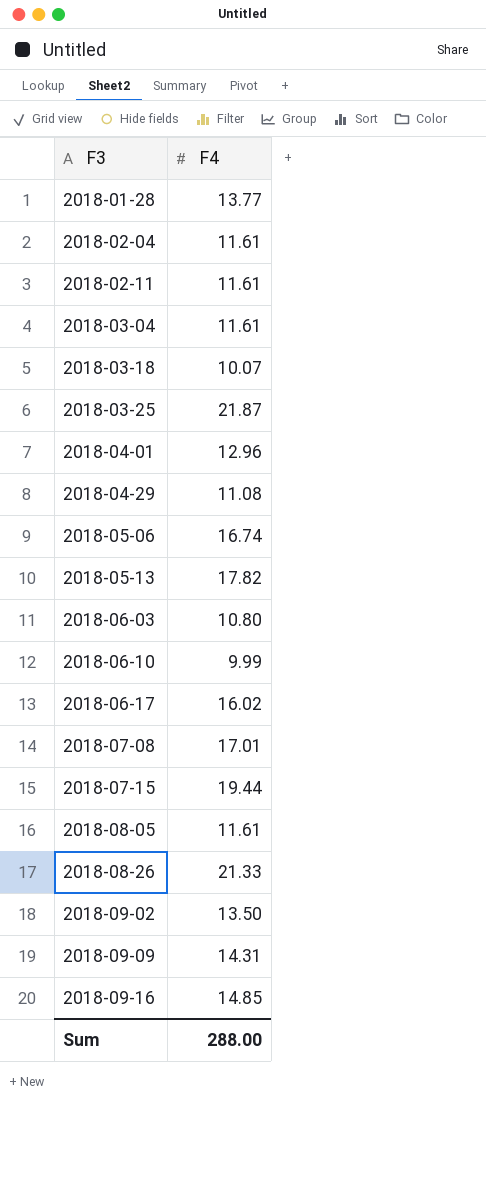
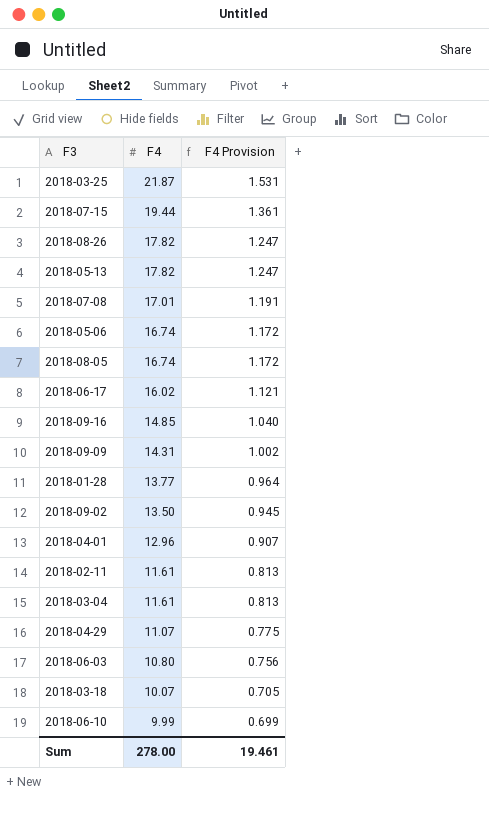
row order: F3 ascending -> F4 descending
column F4 Provision | formula: none -> [F4] * 0.07
row 2018-02-04: 11.61 -> none
2018-08-26 | F4: 21.33 -> 17.82
2018-08-05 | F4: 11.61 -> 16.74
2018-04-29 | F4: 11.08 -> 11.07
Sum | F4: 288.00 -> 278.00

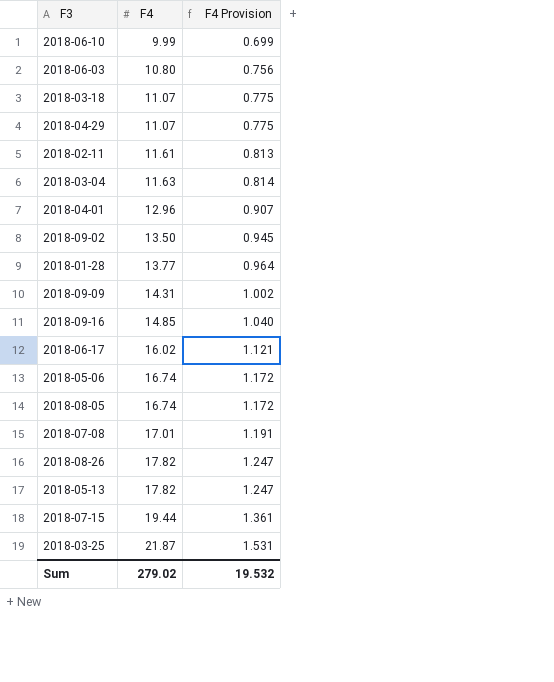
row order: F4 descending -> F4 ascending
2018-03-18 | F4: 10.07 -> 11.07
2018-03-18 | F4 Provision: 0.705 -> 0.775
2018-03-04 | F4: 11.61 -> 11.63
2018-03-04 | F4 Provision: 0.813 -> 0.814
Sum | F4: 278.00 -> 279.02
Sum | F4 Provision: 19.461 -> 19.532

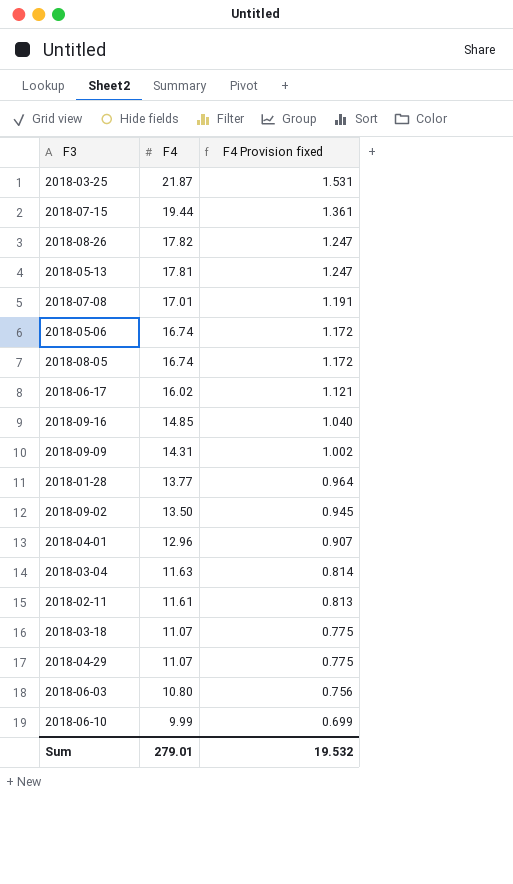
row order: F4 ascending -> F4 descending
column name: F4 Provision -> F4 Provision fixed
2018-05-13 | F4: 17.82 -> 17.81
Sum | F4: 279.02 -> 279.01

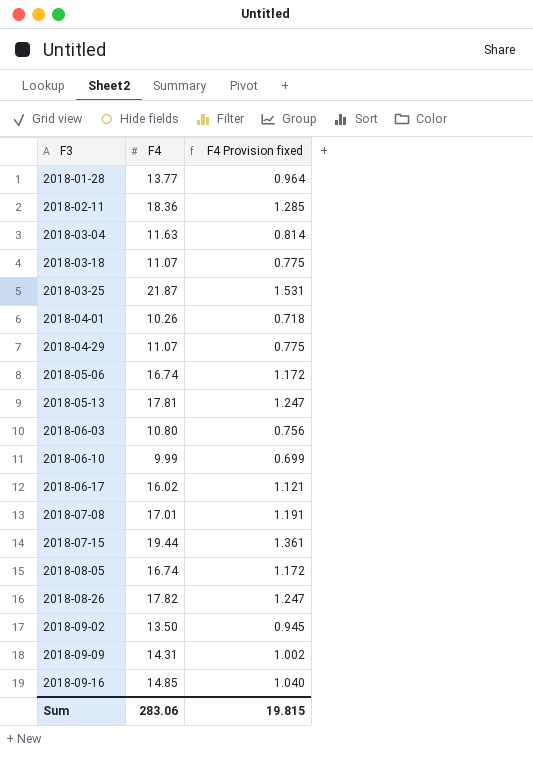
row order: F4 descending -> F3 ascending
2018-02-11 | F4: 11.61 -> 18.36
2018-02-11 | F4 Provision fixed: 0.813 -> 1.285
2018-04-01 | F4: 12.96 -> 10.26
2018-04-01 | F4 Provision fixed: 0.907 -> 0.718
Sum | F4: 279.01 -> 283.06
Sum | F4 Provision fixed: 19.532 -> 19.815

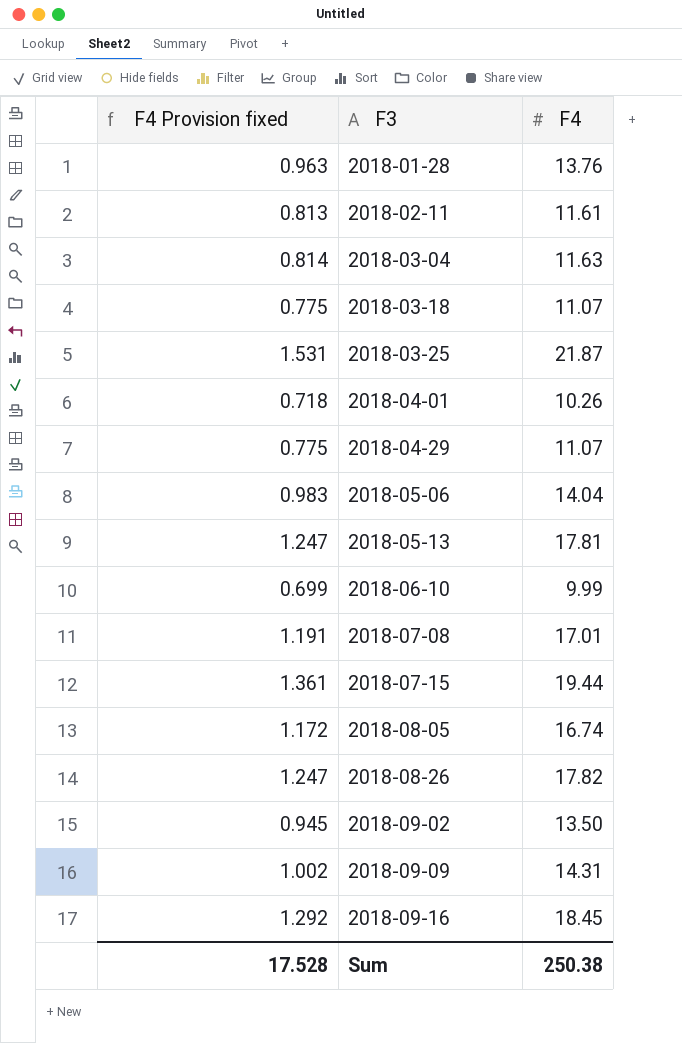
column F4 Provision fixed | position: 3 -> 1
row 2018-06-03: 10.80 | 0.756 -> none
row 2018-06-17: 16.02 | 1.121 -> none
2018-01-28 | F4 Provision fixed: 0.964 -> 0.963
2018-01-28 | F4: 13.77 -> 13.76
2018-02-11 | F4 Provision fixed: 1.285 -> 0.813
2018-02-11 | F4: 18.36 -> 11.61
2018-05-06 | F4 Provision fixed: 1.172 -> 0.983
2018-05-06 | F4: 16.74 -> 14.04
2018-09-16 | F4 Provision fixed: 1.040 -> 1.292
2018-09-16 | F4: 14.85 -> 18.45
Sum | F4 Provision fixed: 19.815 -> 17.528
Sum | F4: 283.06 -> 250.38

